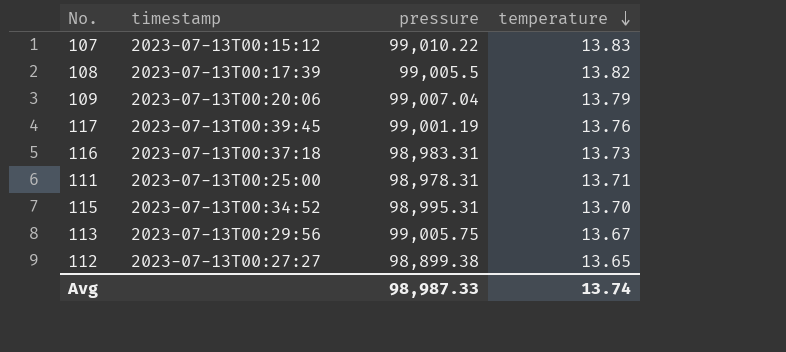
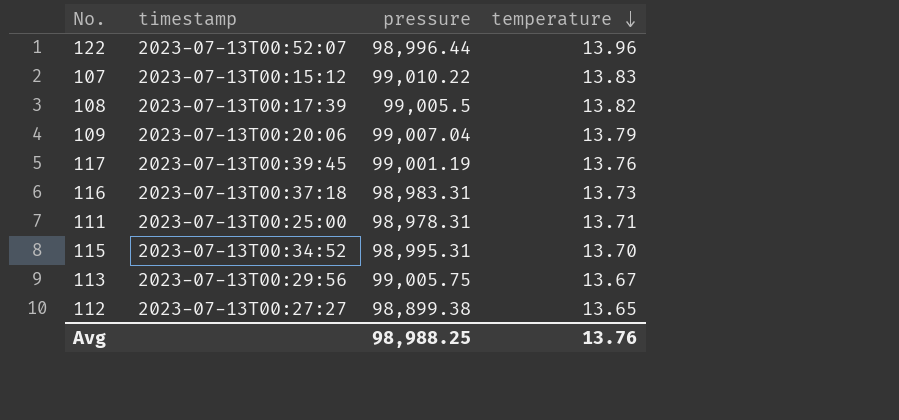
row 122: none -> 2023-07-13T00:52:07 | 98,996.44 | 13.96
Avg | pressure: 98,987.33 -> 98,988.25
Avg | temperature: 13.74 -> 13.76

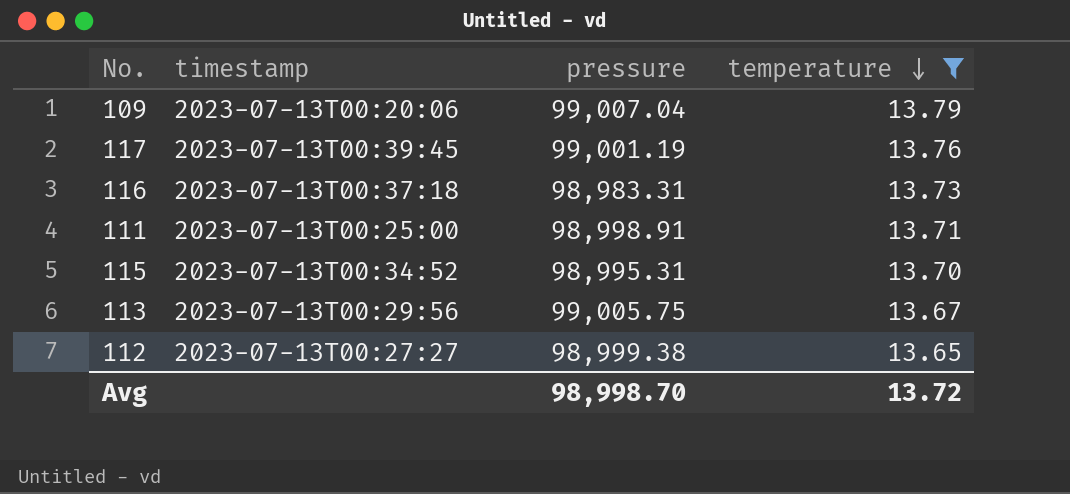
filter: none -> temperature <= 13.79
111 | pressure: 98,978.31 -> 98,998.91
112 | pressure: 98,899.38 -> 98,999.38
Avg | pressure: 98,988.25 -> 98,998.70
Avg | temperature: 13.76 -> 13.72

